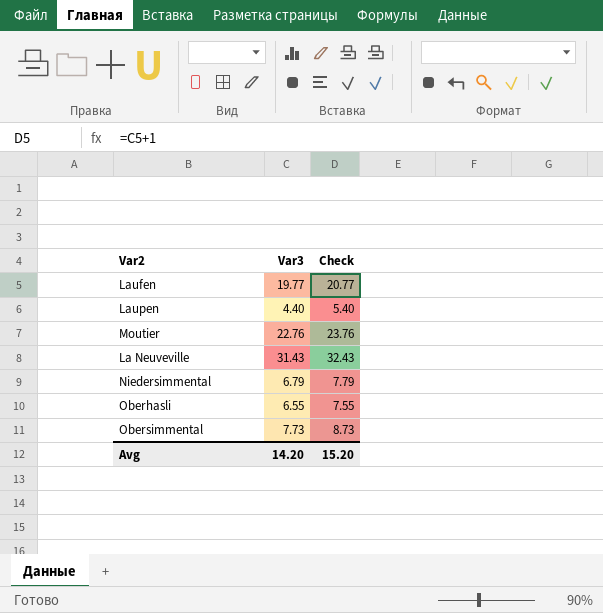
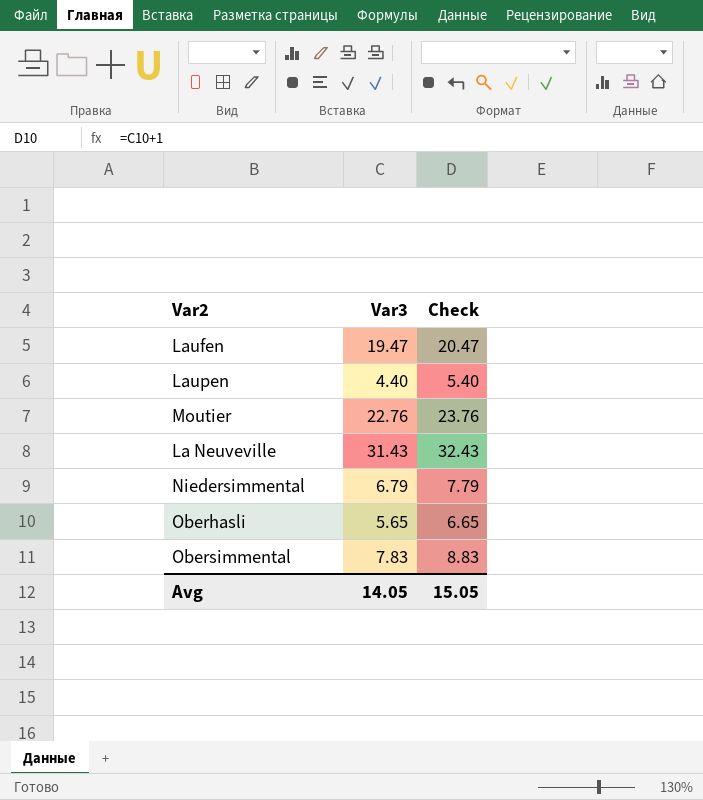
Laufen | Var3: 19.77 -> 19.47
Laufen | Check: 20.77 -> 20.47
Oberhasli | Var3: 6.55 -> 5.65
Oberhasli | Check: 7.55 -> 6.65
Obersimmental | Var3: 7.73 -> 7.83
Obersimmental | Check: 8.73 -> 8.83
Avg | Var3: 14.20 -> 14.05
Avg | Check: 15.20 -> 15.05

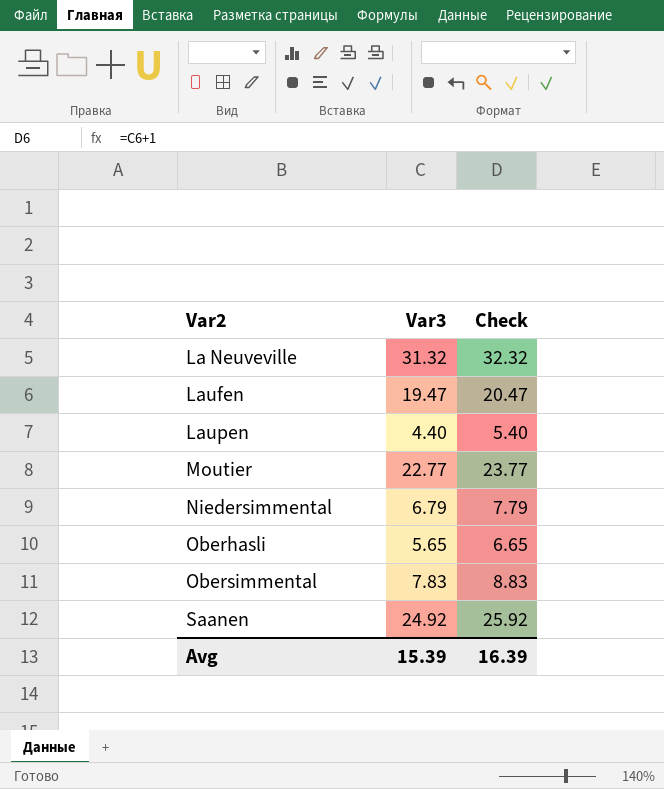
row order: none -> Var2 ascending
La Neuveville | Var3: 31.43 -> 31.32
La Neuveville | Check: 32.43 -> 32.32
Moutier | Var3: 22.76 -> 22.77
Moutier | Check: 23.76 -> 23.77
row Saanen: none -> 24.92 | 25.92
Avg | Var3: 14.05 -> 15.39
Avg | Check: 15.05 -> 16.39

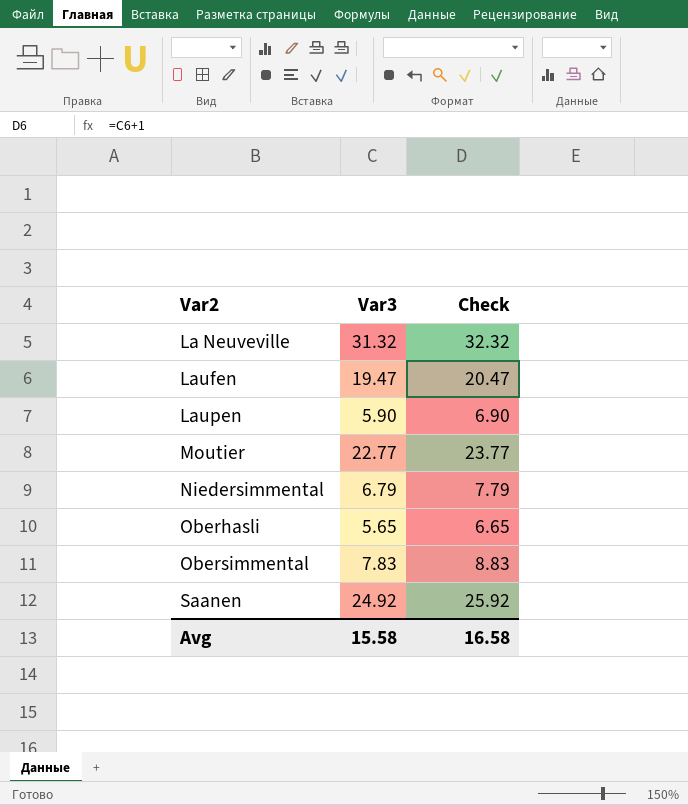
Laupen | Var3: 4.40 -> 5.90
Laupen | Check: 5.40 -> 6.90
Avg | Var3: 15.39 -> 15.58
Avg | Check: 16.39 -> 16.58

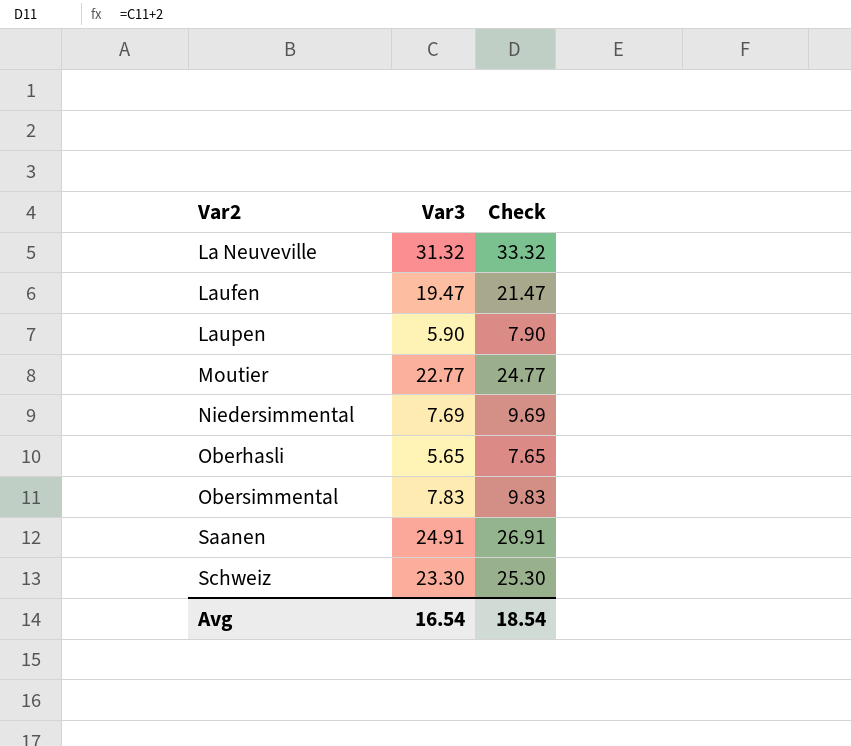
column Check | formula: [Var3] + 1 -> [Var3] + 2
Niedersimmental | Var3: 6.79 -> 7.69
Saanen | Var3: 24.92 -> 24.91
row Schweiz: none -> 23.30 | 25.30
Avg | Var3: 15.58 -> 16.54
Avg | Check: 16.58 -> 18.54

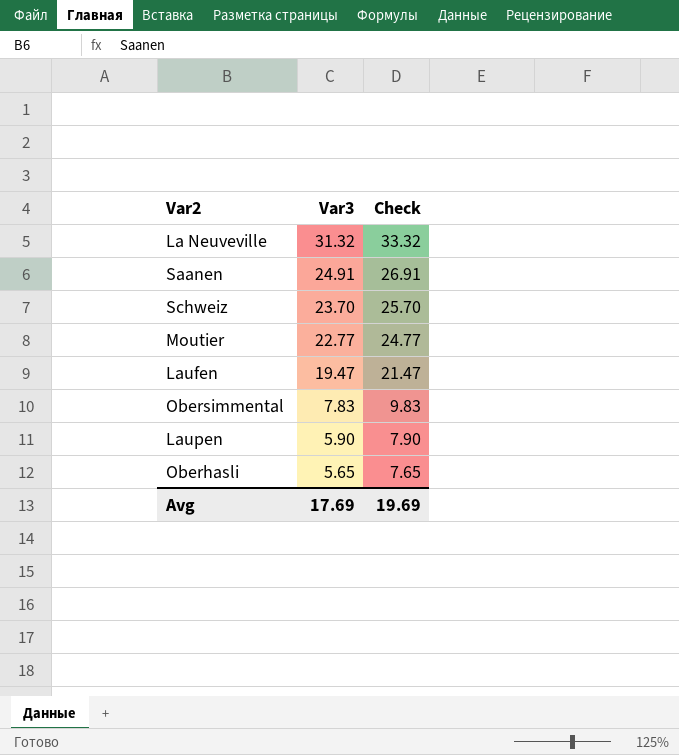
row order: Var2 ascending -> Var3 descending
row Niedersimmental: 7.69 | 9.69 -> none
Schweiz | Var3: 23.30 -> 23.70
Schweiz | Check: 25.30 -> 25.70
Avg | Var3: 16.54 -> 17.69
Avg | Check: 18.54 -> 19.69

